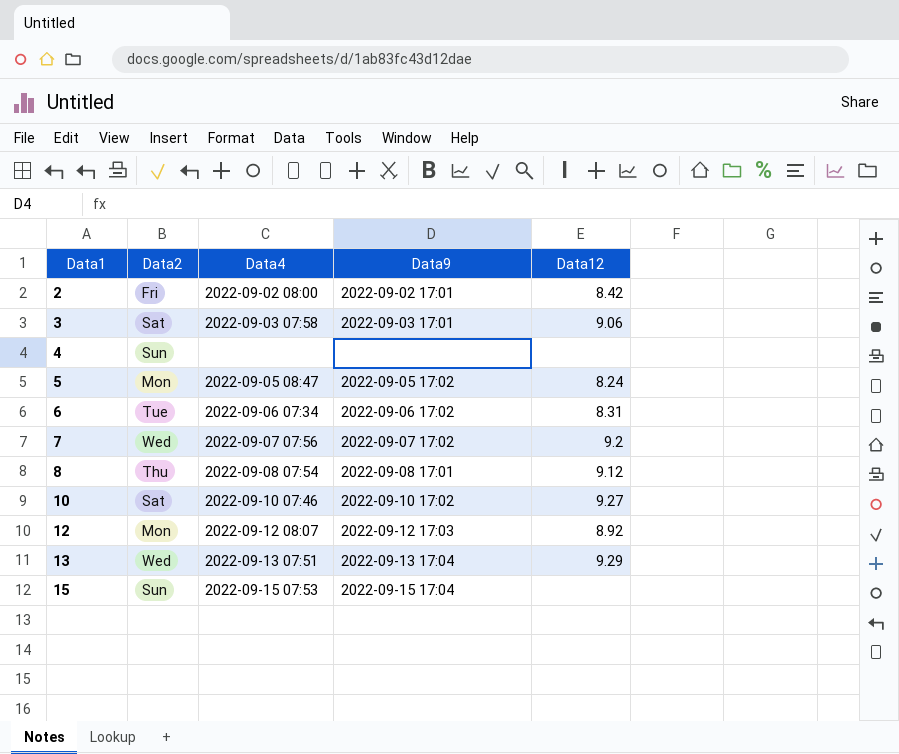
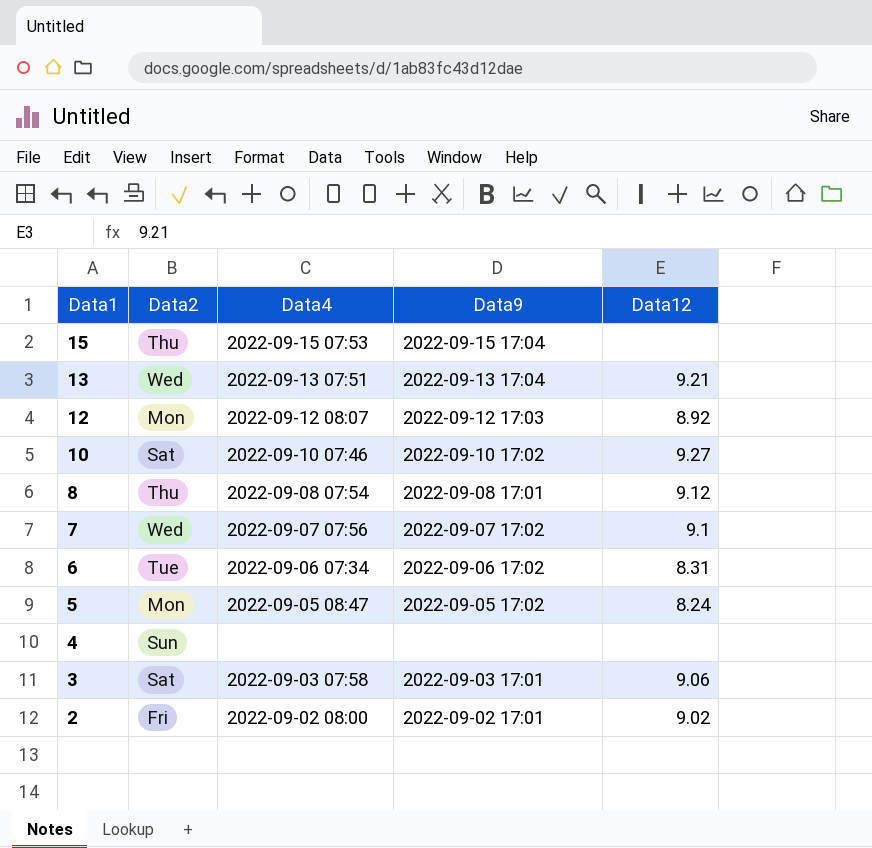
row order: Data1 ascending -> Data1 descending
15 | Data2: Sun -> Thu
13 | Data12: 9.29 -> 9.21
7 | Data12: 9.2 -> 9.1
2 | Data12: 8.42 -> 9.02

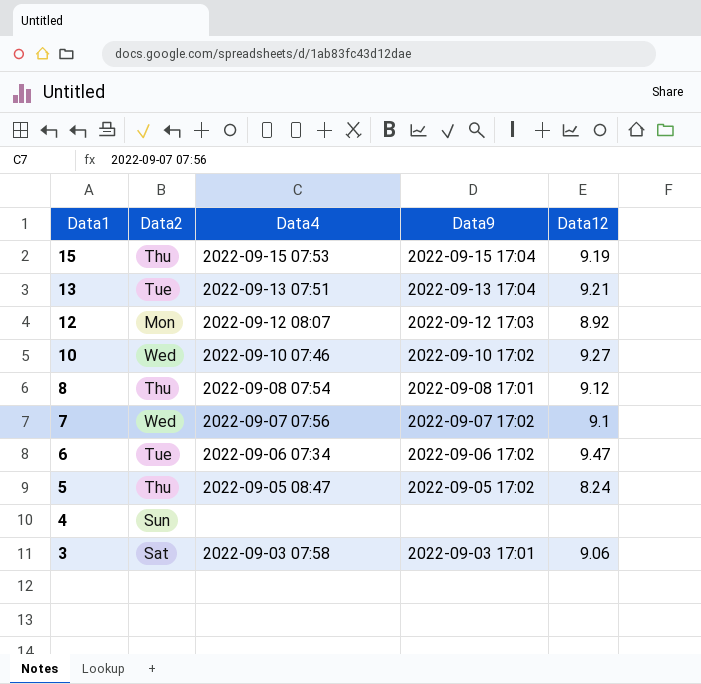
row 2: Fri | 2022-09-02 08:00 | 2022-09-02 17:01 | 9.02 -> none
15 | Data12: none -> 9.19
13 | Data2: Wed -> Tue
10 | Data2: Sat -> Wed
6 | Data12: 8.31 -> 9.47
5 | Data2: Mon -> Thu

